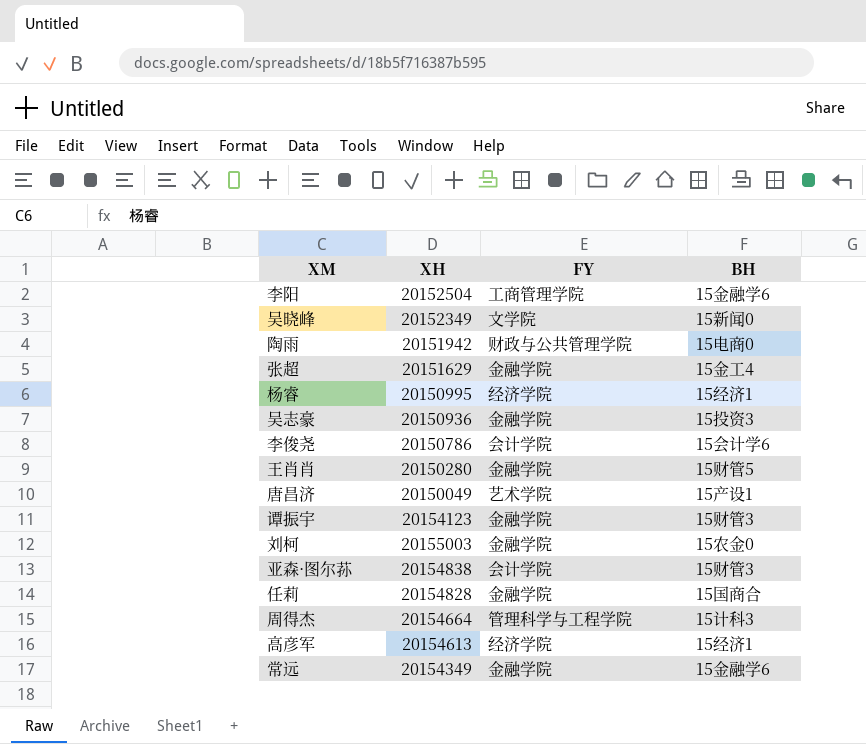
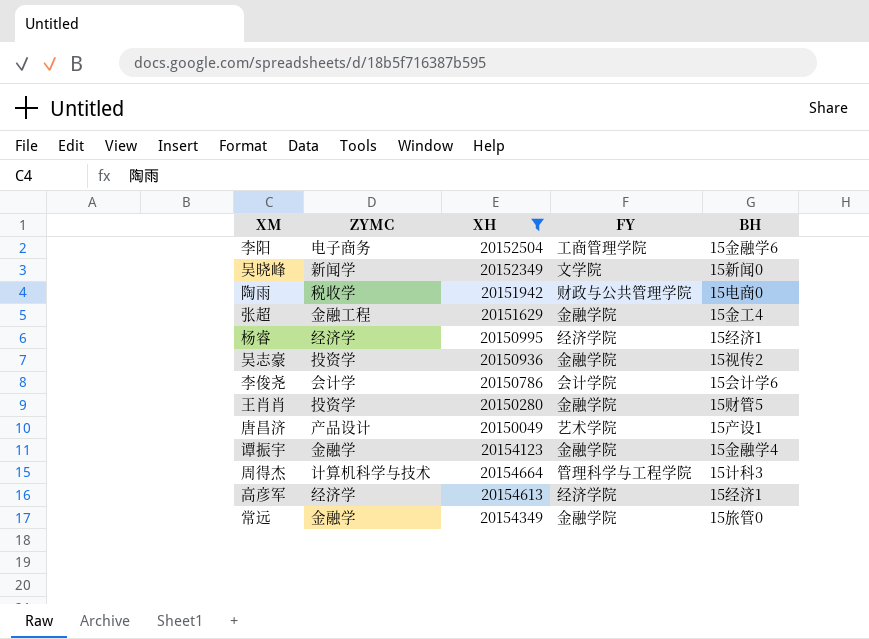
filter: none -> XH <= 20154664
column ZYMC | position: none -> 2
吴志豪 | BH: 15投资3 -> 15视传2
谭振宇 | BH: 15财管3 -> 15金融学4
常远 | BH: 15金融学6 -> 15旅管0

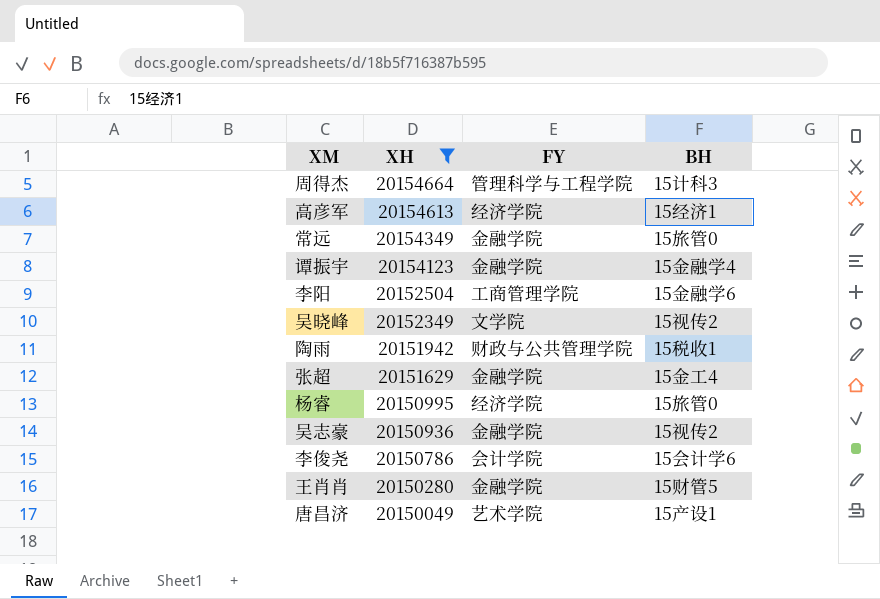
row order: none -> XH descending
column ZYMC | position: 2 -> none
吴晓峰 | BH: 15新闻0 -> 15视传2
陶雨 | BH: 15电商0 -> 15税收1
杨睿 | BH: 15经济1 -> 15旅管0

